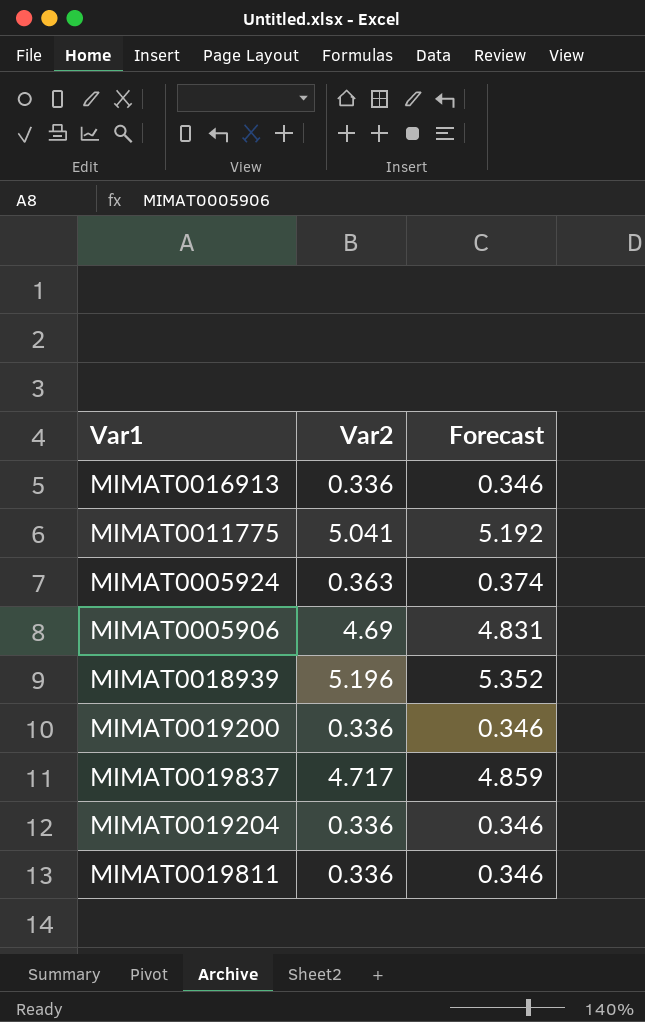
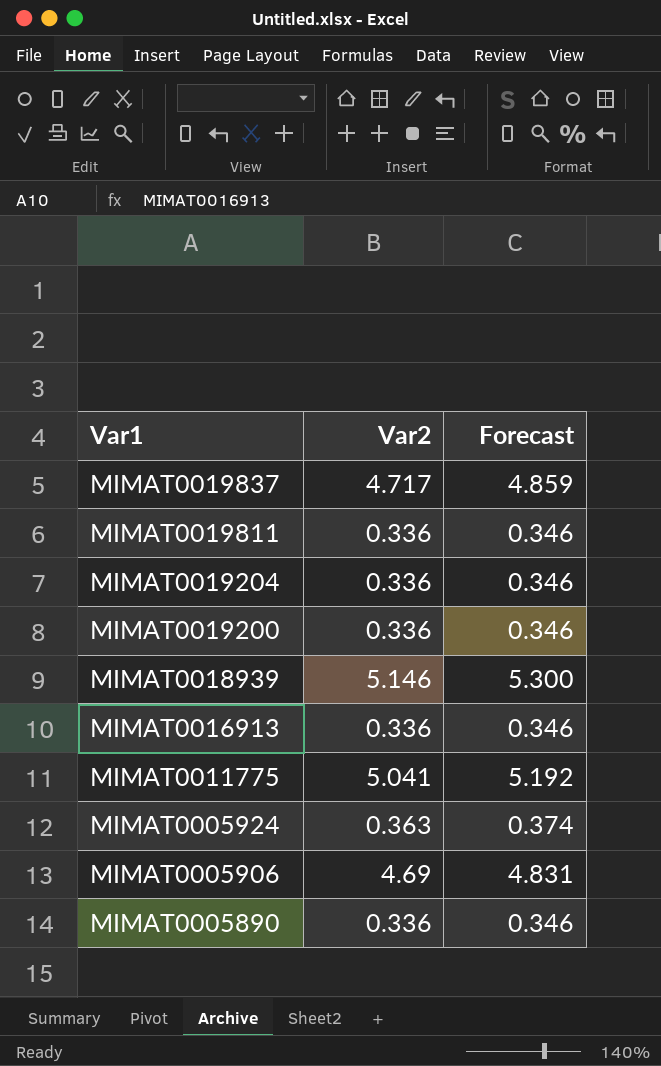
row order: none -> Var1 descending
MIMAT0018939 | Var2: 5.196 -> 5.146
MIMAT0018939 | Forecast: 5.352 -> 5.300
row MIMAT0005890: none -> 0.336 | 0.346

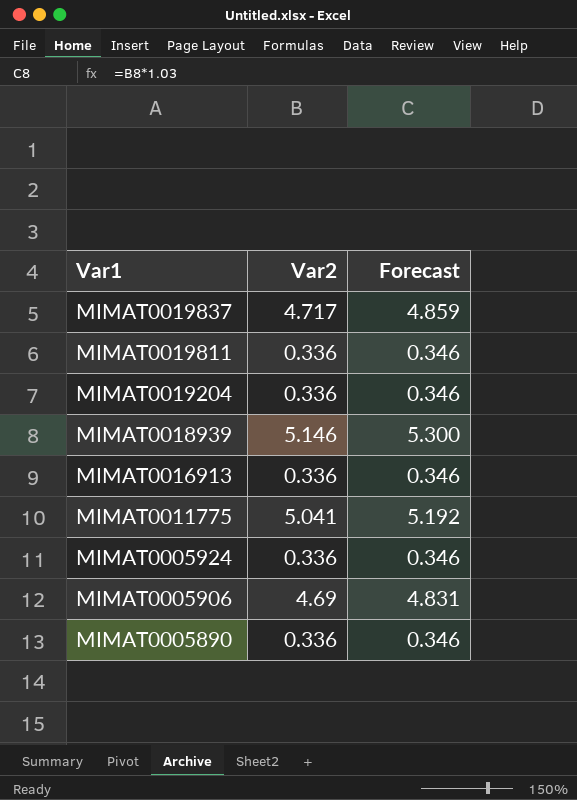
row MIMAT0019200: 0.336 | 0.346 -> none
MIMAT0005924 | Var2: 0.363 -> 0.336
MIMAT0005924 | Forecast: 0.374 -> 0.346

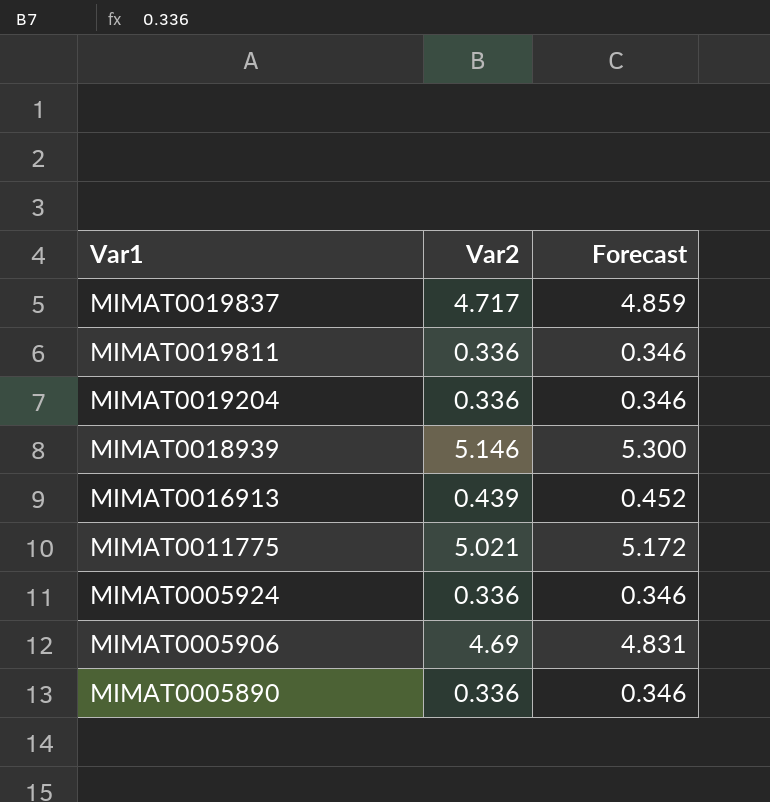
MIMAT0016913 | Var2: 0.336 -> 0.439
MIMAT0016913 | Forecast: 0.346 -> 0.452
MIMAT0011775 | Var2: 5.041 -> 5.021
MIMAT0011775 | Forecast: 5.192 -> 5.172

